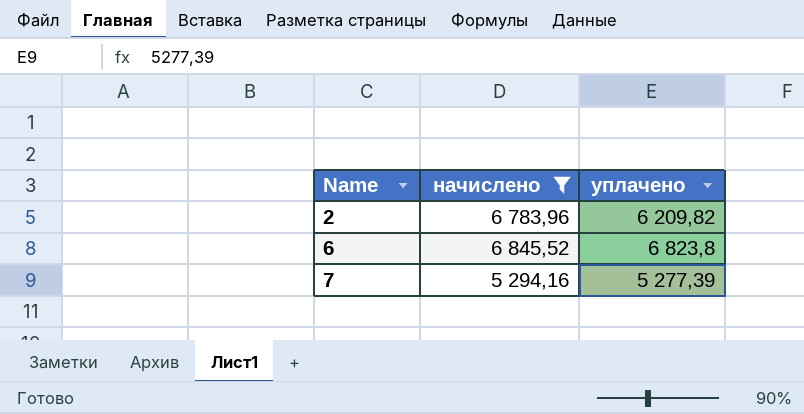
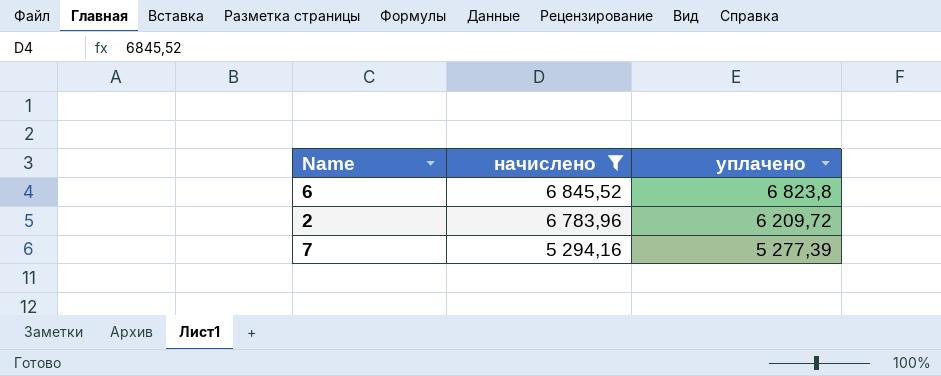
row order: Name ascending -> начислено descending
2 | уплачено: 6 209,82 -> 6 209,72

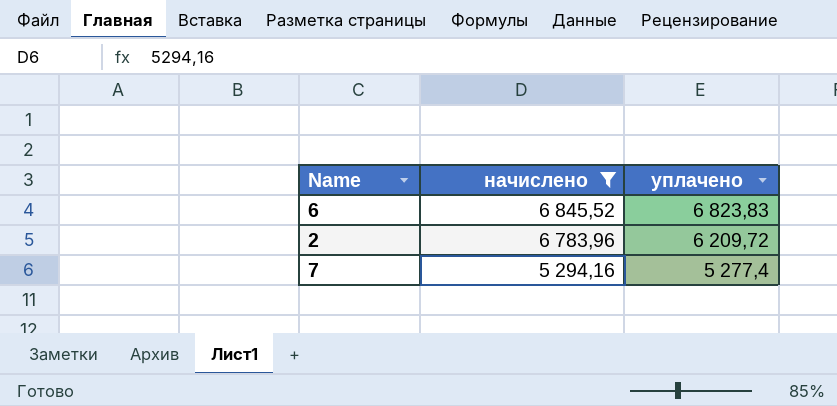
6 | уплачено: 6 823,8 -> 6 823,83
7 | уплачено: 5 277,39 -> 5 277,4

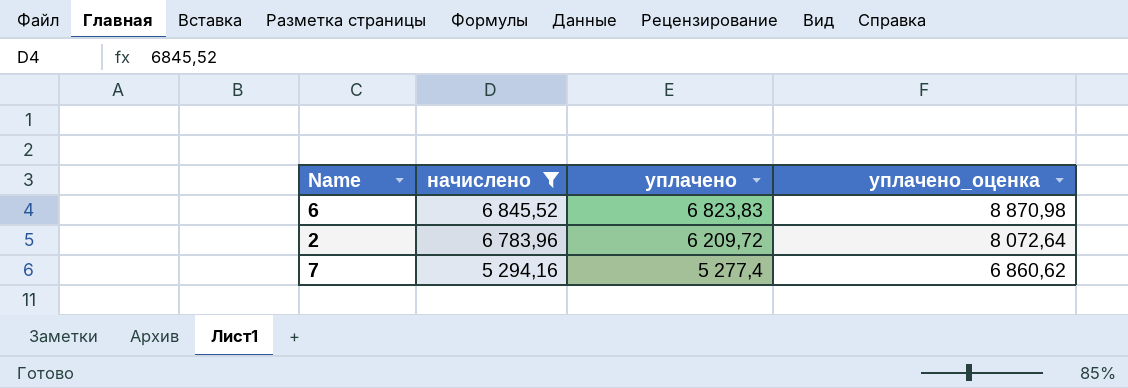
column уплачено_оценка | formula: none -> [уплачено] * 1,3

